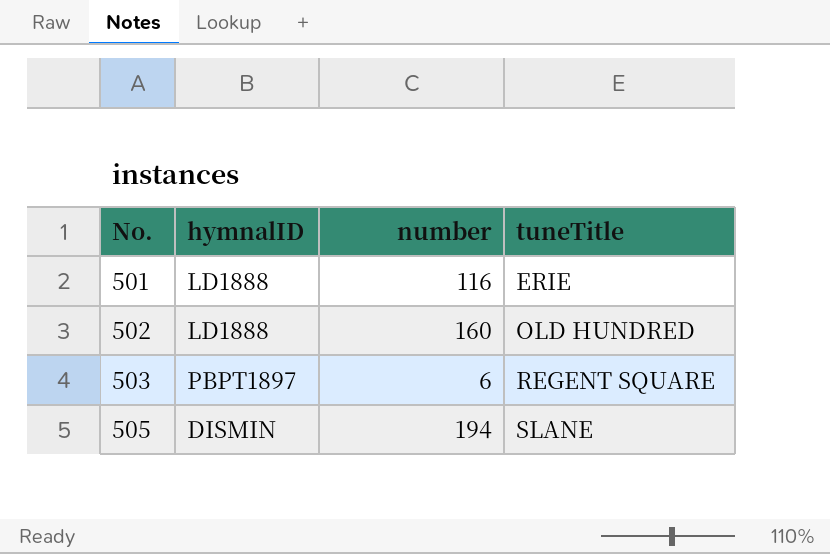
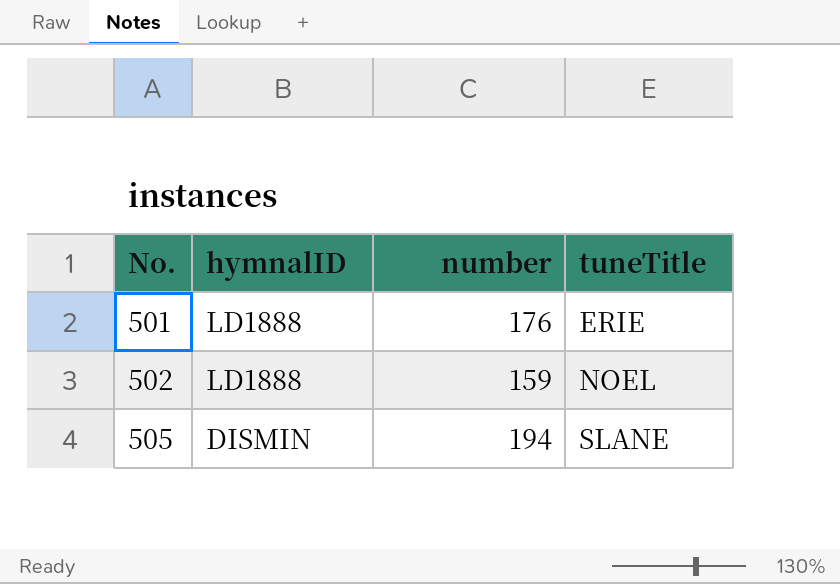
row 503: PBPT1897 | 6 | REGENT SQUARE -> none
501 | number: 116 -> 176
502 | number: 160 -> 159
502 | tuneTitle: OLD HUNDRED -> NOEL

